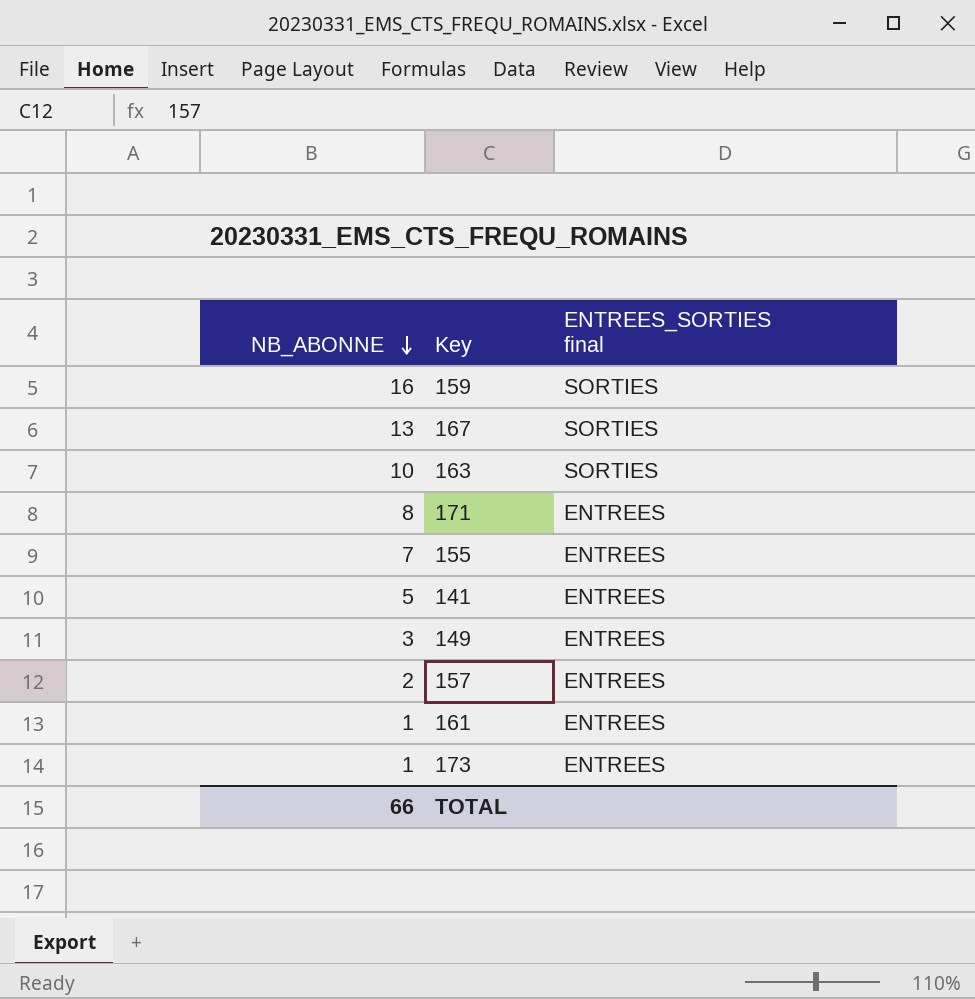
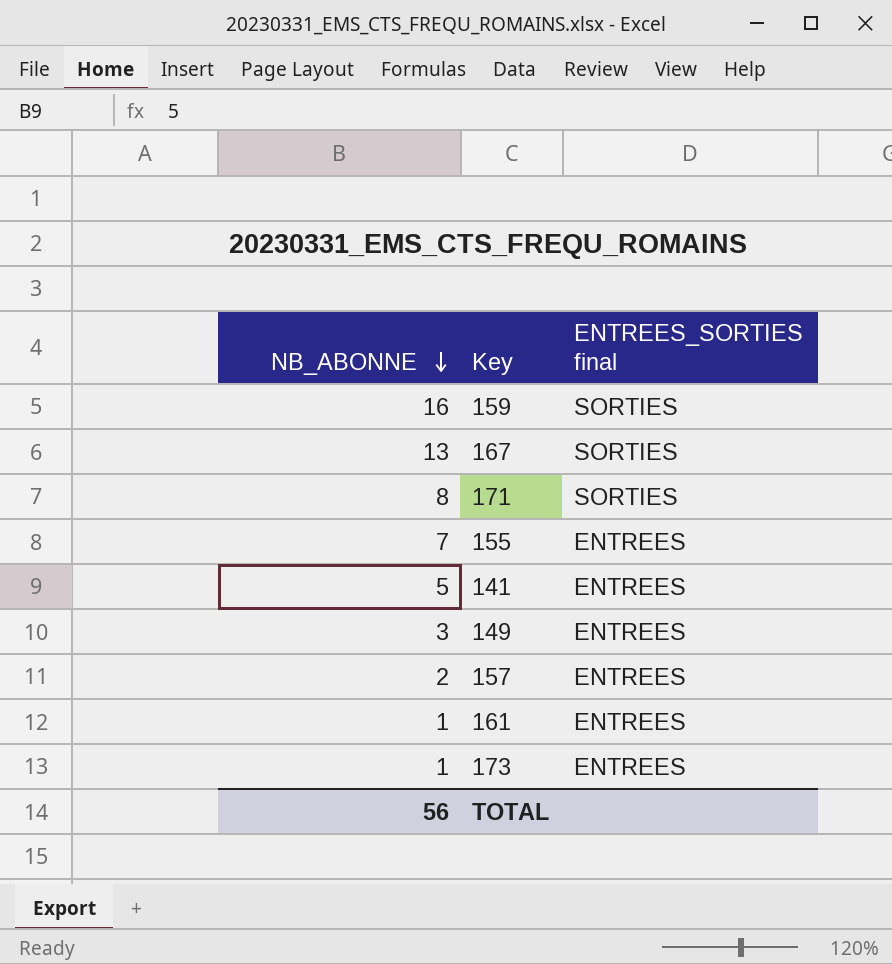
row 163: 10 | SORTIES -> none
171 | ENTREES_SORTIES final: ENTREES -> SORTIES
TOTAL | NB_ABONNE: 66 -> 56

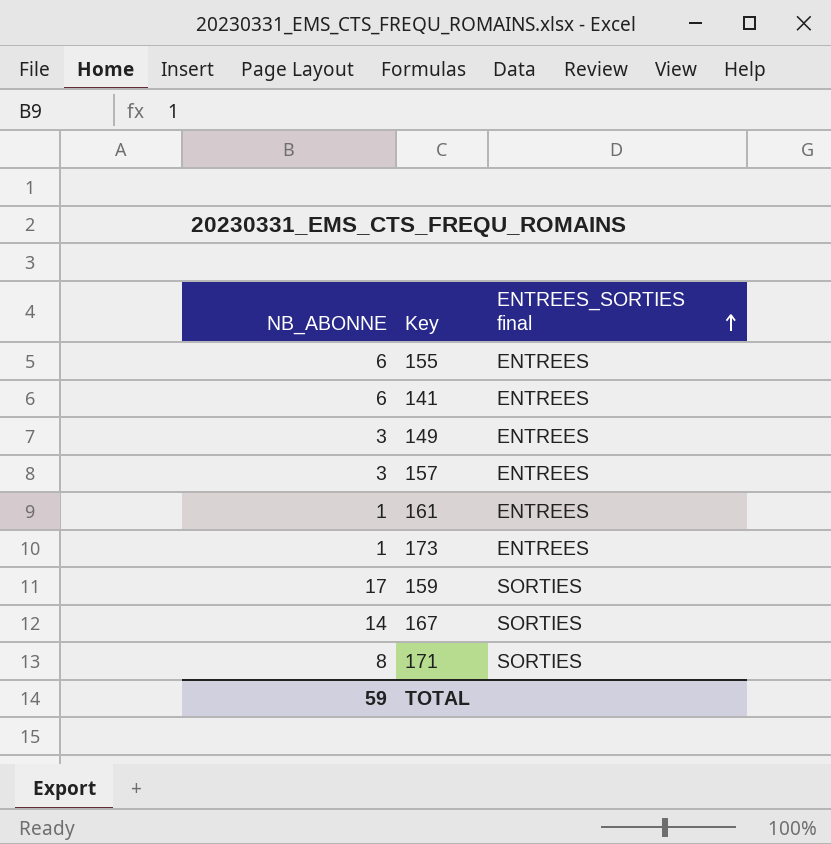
row order: NB_ABONNE descending -> ENTREES_SORTIES final ascending
155 | NB_ABONNE: 7 -> 6
141 | NB_ABONNE: 5 -> 6
157 | NB_ABONNE: 2 -> 3
159 | NB_ABONNE: 16 -> 17
167 | NB_ABONNE: 13 -> 14
TOTAL | NB_ABONNE: 56 -> 59

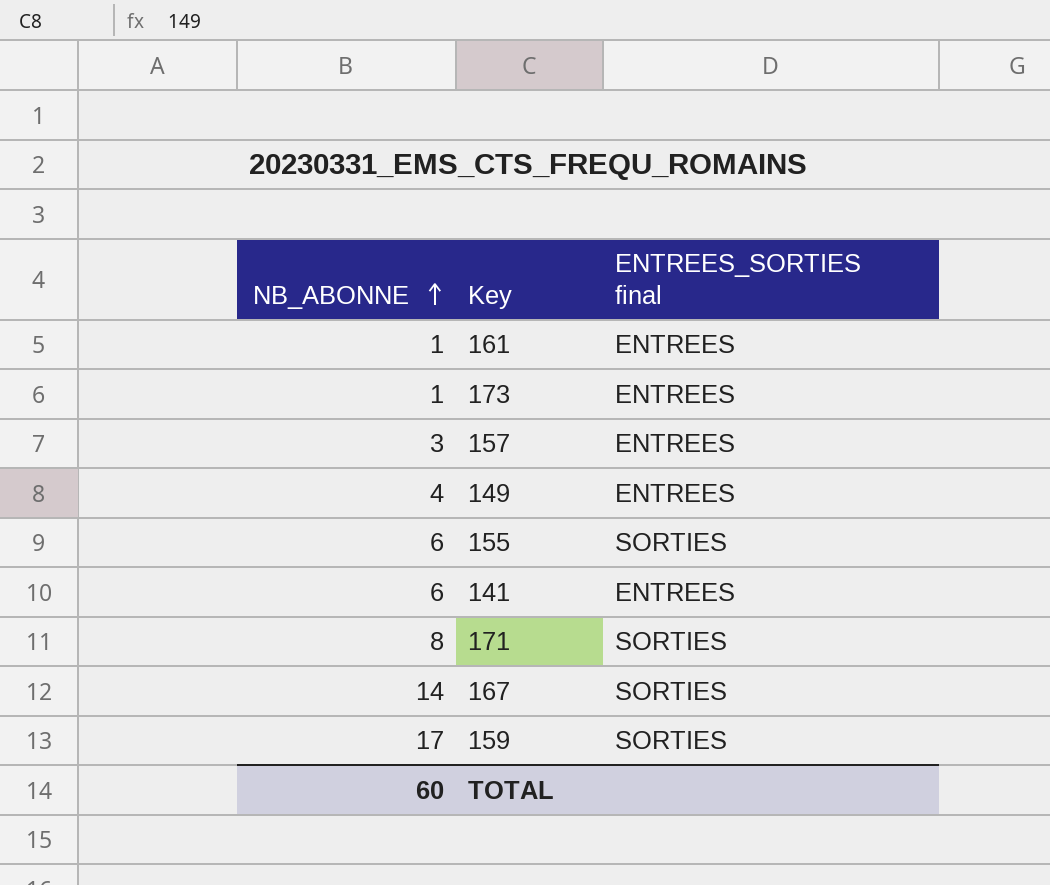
row order: ENTREES_SORTIES final ascending -> NB_ABONNE ascending
149 | NB_ABONNE: 3 -> 4
155 | ENTREES_SORTIES final: ENTREES -> SORTIES
TOTAL | NB_ABONNE: 59 -> 60

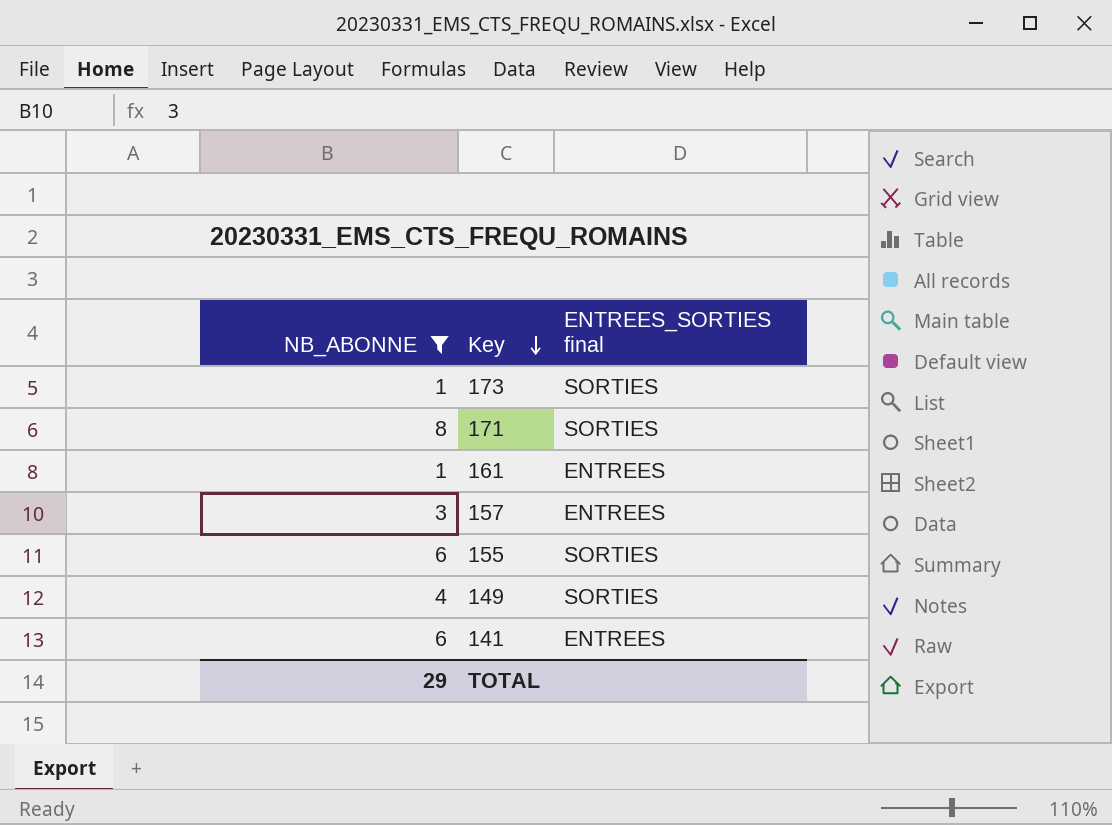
filter: none -> NB_ABONNE <= 8
row order: NB_ABONNE ascending -> Key descending
173 | ENTREES_SORTIES final: ENTREES -> SORTIES
149 | ENTREES_SORTIES final: ENTREES -> SORTIES
TOTAL | NB_ABONNE: 60 -> 29

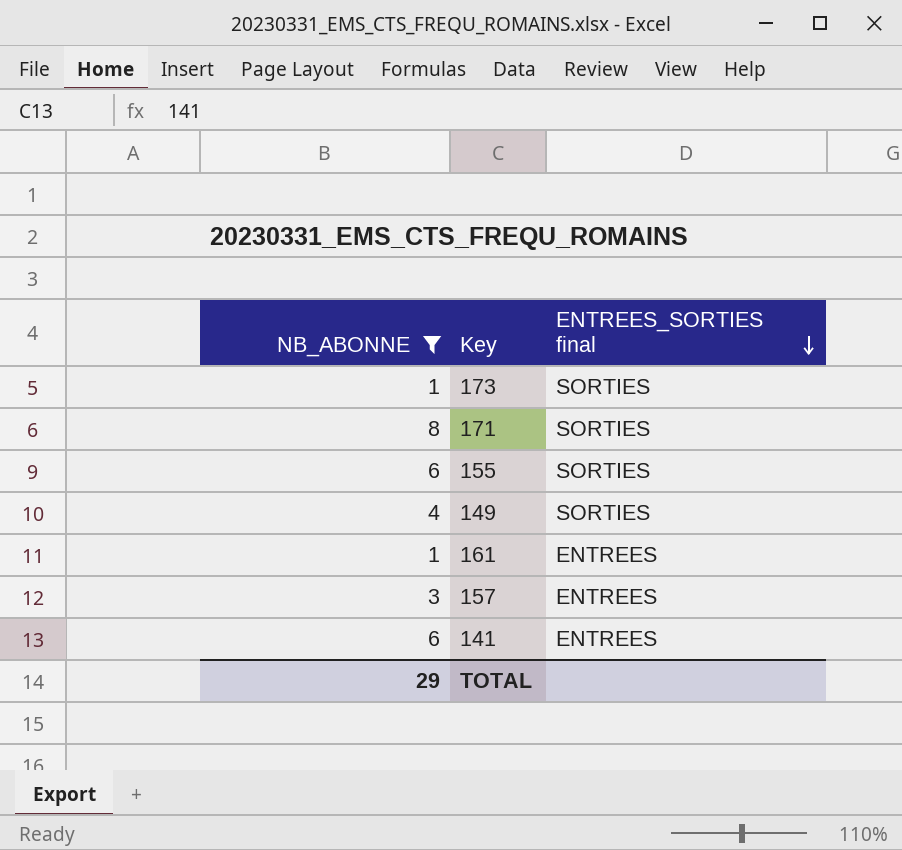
row order: Key descending -> ENTREES_SORTIES final descending

